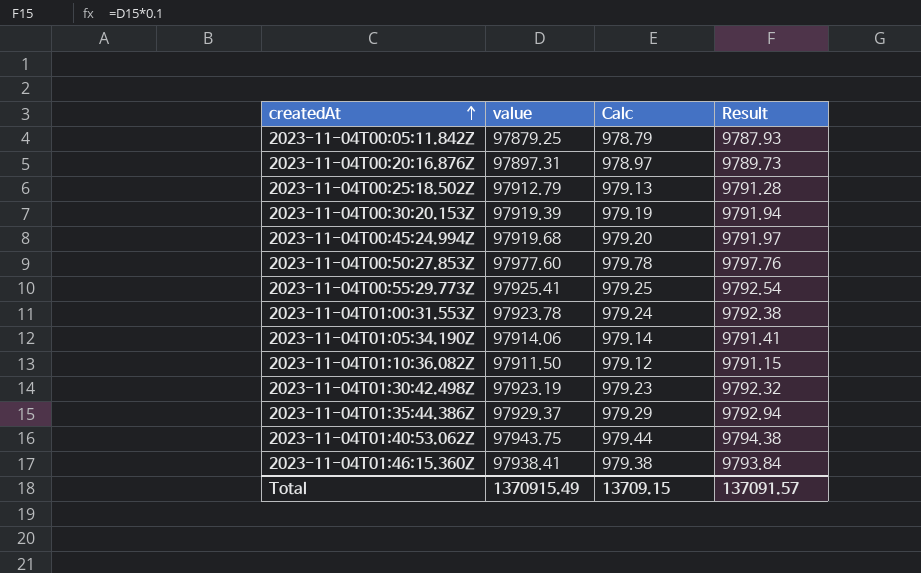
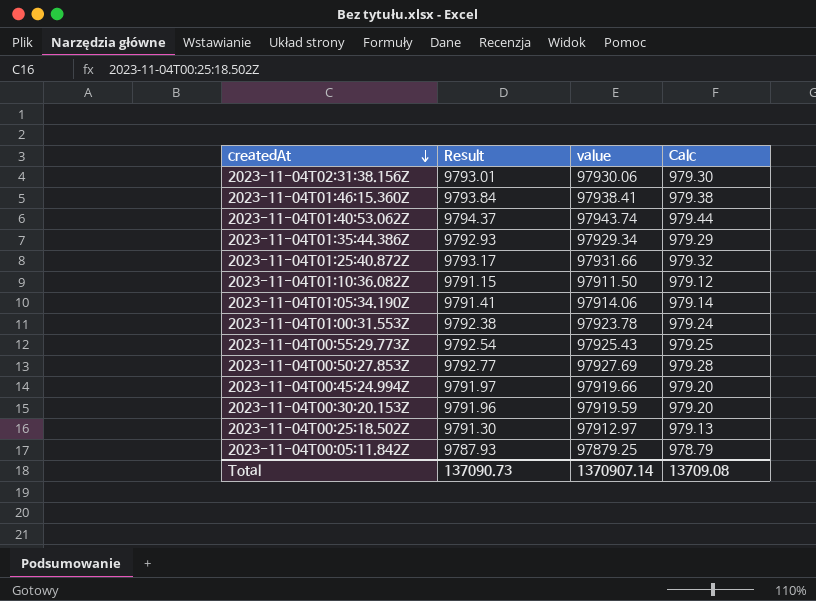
row order: createdAt ascending -> createdAt descending
column Result | position: 4 -> 2
row 2023-11-04T00:20:16.876Z: 97897.31 | 978.97 | 9789.73 -> none
row 2023-11-04T01:30:42.498Z: 97923.19 | 979.23 | 9792.32 -> none
row 2023-11-04T02:31:38.156Z: none -> 9793.01 | 97930.06 | 979.30
2023-11-04T01:40:53.062Z | Result: 9794.38 -> 9794.37
2023-11-04T01:40:53.062Z | value: 97943.75 -> 97943.74
2023-11-04T01:35:44.386Z | Result: 9792.94 -> 9792.93
2023-11-04T01:35:44.386Z | value: 97929.37 -> 97929.34
row 2023-11-04T01:25:40.872Z: none -> 9793.17 | 97931.66 | 979.32
2023-11-04T00:55:29.773Z | value: 97925.41 -> 97925.43
2023-11-04T00:50:27.853Z | Result: 9797.76 -> 9792.77
2023-11-04T00:50:27.853Z | value: 97977.60 -> 97927.69
2023-11-04T00:50:27.853Z | Calc: 979.78 -> 979.28
2023-11-04T00:45:24.994Z | value: 97919.68 -> 97919.66
2023-11-04T00:30:20.153Z | Result: 9791.94 -> 9791.96
2023-11-04T00:30:20.153Z | value: 97919.39 -> 97919.59
2023-11-04T00:30:20.153Z | Calc: 979.19 -> 979.20
2023-11-04T00:25:18.502Z | Result: 9791.28 -> 9791.30
2023-11-04T00:25:18.502Z | value: 97912.79 -> 97912.97
Total | Result: 137091.57 -> 137090.73
Total | value: 1370915.49 -> 1370907.14
Total | Calc: 13709.15 -> 13709.08

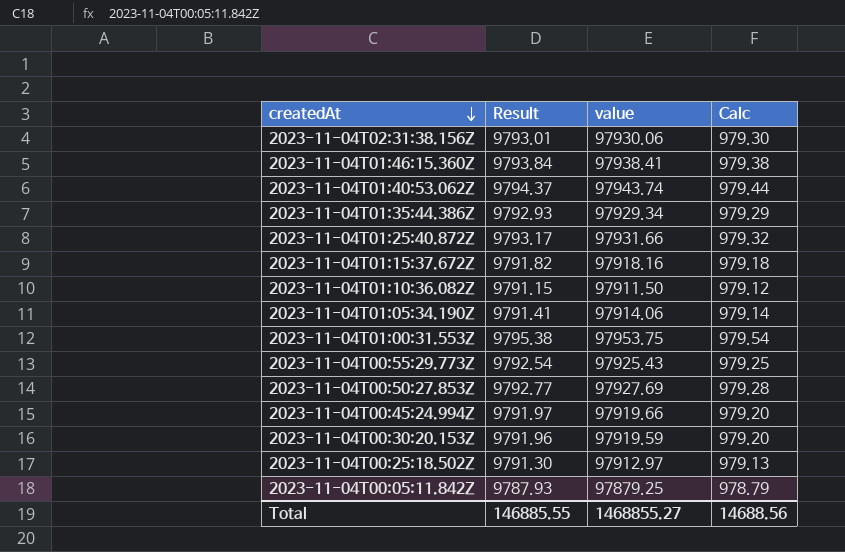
row 2023-11-04T01:15:37.672Z: none -> 9791.82 | 97918.16 | 979.18
2023-11-04T01:00:31.553Z | Result: 9792.38 -> 9795.38
2023-11-04T01:00:31.553Z | value: 97923.78 -> 97953.75
2023-11-04T01:00:31.553Z | Calc: 979.24 -> 979.54
Total | Result: 137090.73 -> 146885.55
Total | value: 1370907.14 -> 1468855.27
Total | Calc: 13709.08 -> 14688.56

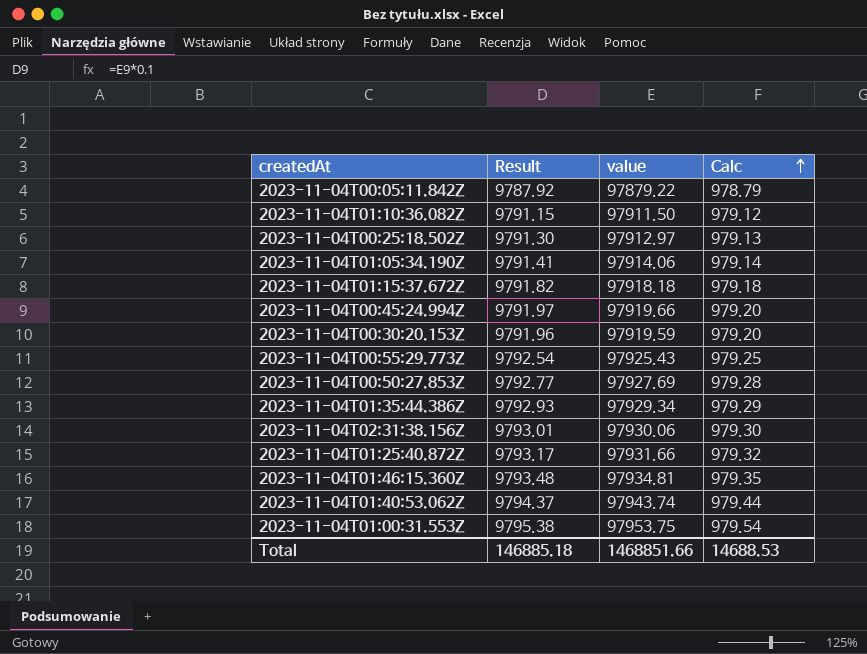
row order: createdAt descending -> Calc ascending
2023-11-04T00:05:11.842Z | Result: 9787.93 -> 9787.92
2023-11-04T00:05:11.842Z | value: 97879.25 -> 97879.22
2023-11-04T01:15:37.672Z | value: 97918.16 -> 97918.18
2023-11-04T01:46:15.360Z | Result: 9793.84 -> 9793.48
2023-11-04T01:46:15.360Z | value: 97938.41 -> 97934.81
2023-11-04T01:46:15.360Z | Calc: 979.38 -> 979.35
Total | Result: 146885.55 -> 146885.18
Total | value: 1468855.27 -> 1468851.66
Total | Calc: 14688.56 -> 14688.53

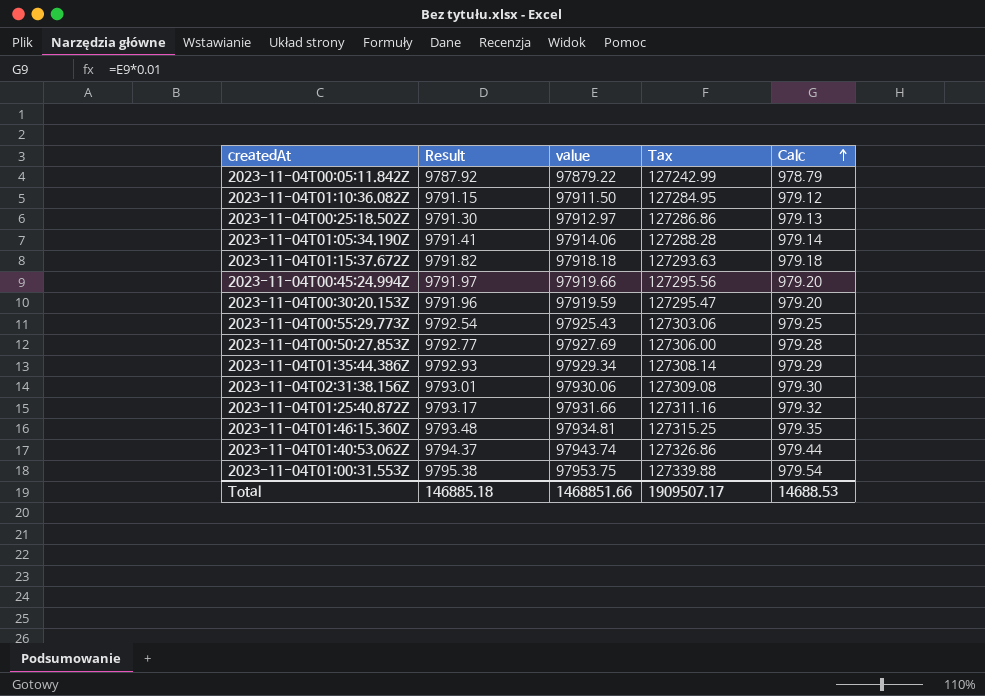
column Tax | formula: none -> [value] * 1.3

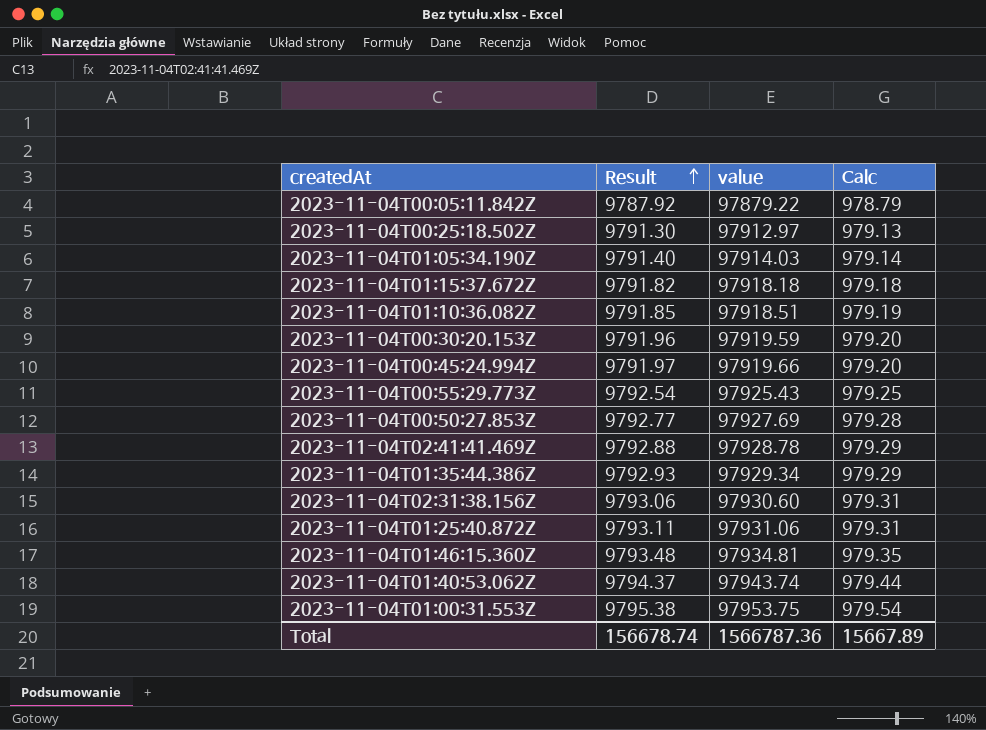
row order: Calc ascending -> Result ascending
column Tax | formula: [value] * 1.3 -> none
2023-11-04T01:05:34.190Z | Result: 9791.41 -> 9791.40
2023-11-04T01:05:34.190Z | value: 97914.06 -> 97914.03
2023-11-04T01:10:36.082Z | Result: 9791.15 -> 9791.85
2023-11-04T01:10:36.082Z | value: 97911.50 -> 97918.51
2023-11-04T01:10:36.082Z | Calc: 979.12 -> 979.19
row 2023-11-04T02:41:41.469Z: none -> 9792.88 | 97928.78 | 979.29
2023-11-04T02:31:38.156Z | Result: 9793.01 -> 9793.06
2023-11-04T02:31:38.156Z | value: 97930.06 -> 97930.60
2023-11-04T02:31:38.156Z | Calc: 979.30 -> 979.31
2023-11-04T01:25:40.872Z | Result: 9793.17 -> 9793.11
2023-11-04T01:25:40.872Z | value: 97931.66 -> 97931.06
2023-11-04T01:25:40.872Z | Calc: 979.32 -> 979.31
Total | Result: 146885.18 -> 156678.74
Total | value: 1468851.66 -> 1566787.36
Total | Calc: 14688.53 -> 15667.89

